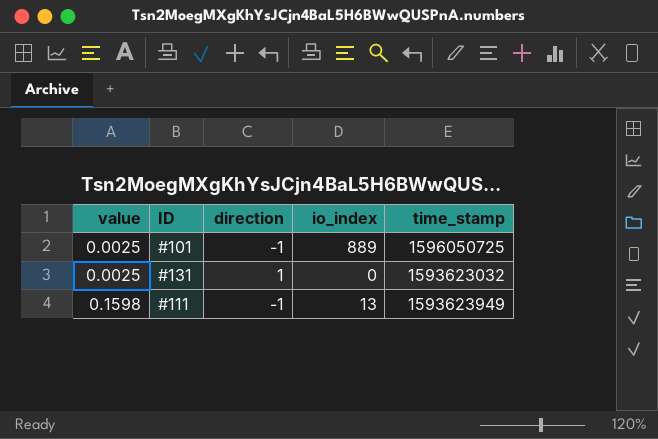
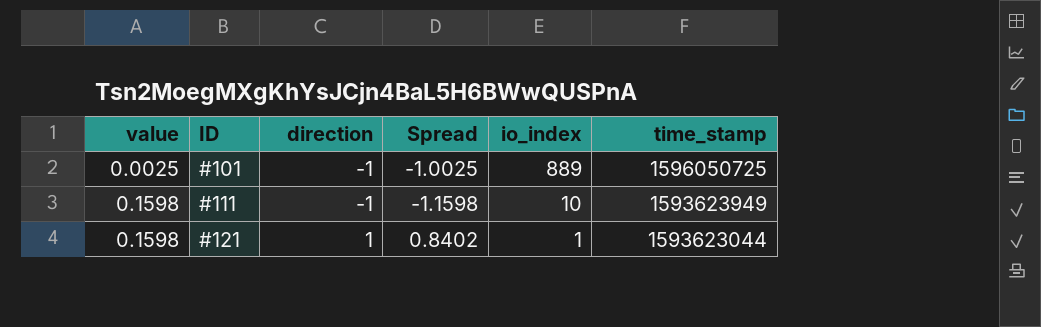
column Spread | formula: none -> [direction] - [value]
row #131: 0.0025 | 1 | 0 | 1593623032 -> none
#111 | io_index: 13 -> 10
row #121: none -> 0.1598 | 1 | 0.8402 | 1 | 1593623044

